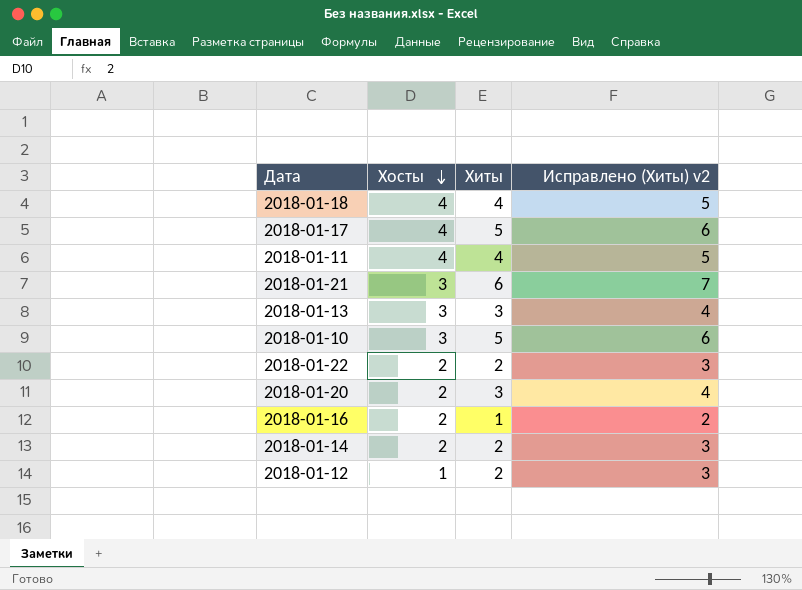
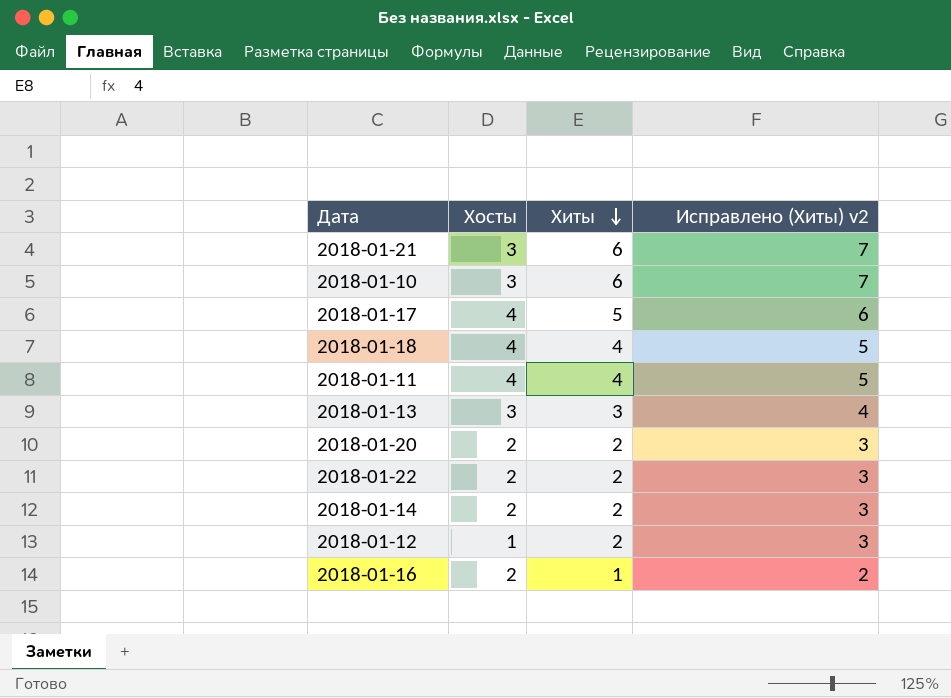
row order: Хосты descending -> Хиты descending
2018-01-10 | Хиты: 5 -> 6
2018-01-10 | Исправлено (Хиты) v2: 6 -> 7
2018-01-20 | Хиты: 3 -> 2
2018-01-20 | Исправлено (Хиты) v2: 4 -> 3

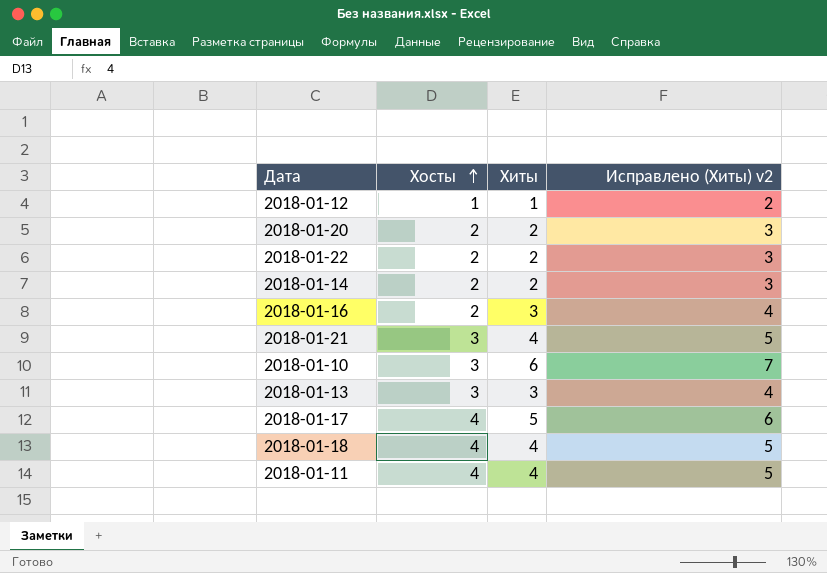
row order: Хиты descending -> Хосты ascending
2018-01-12 | Хиты: 2 -> 1
2018-01-12 | Исправлено (Хиты) v2: 3 -> 2
2018-01-16 | Хиты: 1 -> 3
2018-01-16 | Исправлено (Хиты) v2: 2 -> 4
2018-01-21 | Хиты: 6 -> 4
2018-01-21 | Исправлено (Хиты) v2: 7 -> 5

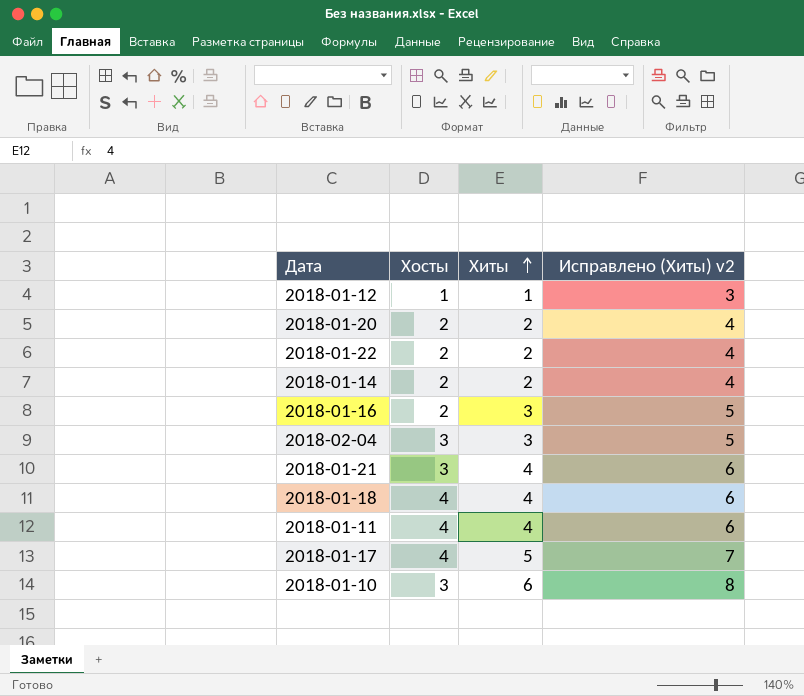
row order: Хосты ascending -> Хиты ascending
column Исправлено (Хиты) v2 | formula: [Хиты] + 1 -> [Хиты] + 2
row 2018-01-13: 3 | 3 | 4 -> none
row 2018-02-04: none -> 3 | 3 | 5

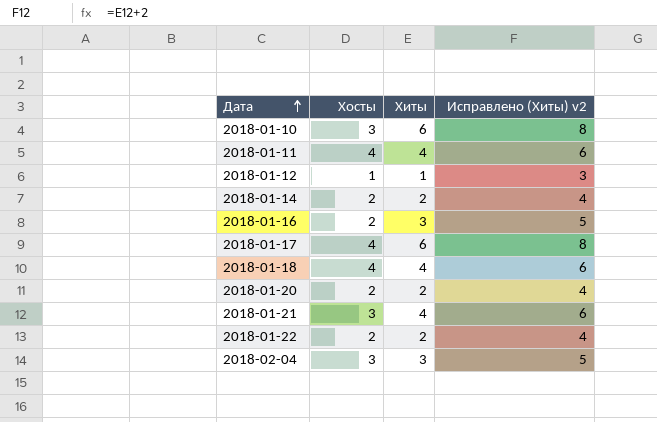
row order: Хиты ascending -> Дата ascending
2018-01-17 | Хиты: 5 -> 6
2018-01-17 | Исправлено (Хиты) v2: 7 -> 8

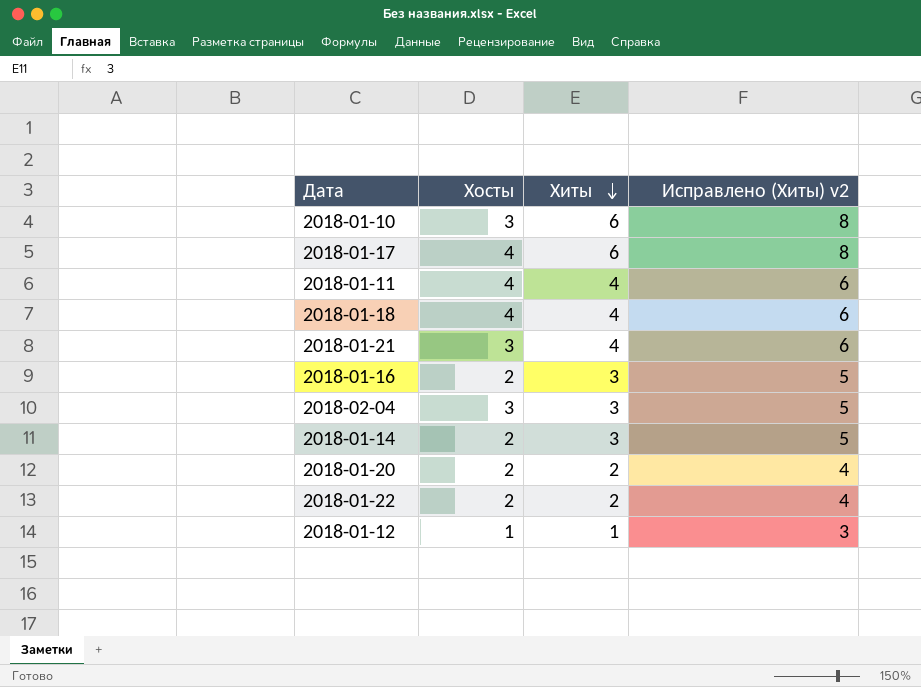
row order: Дата ascending -> Хиты descending
2018-01-14 | Хиты: 2 -> 3
2018-01-14 | Исправлено (Хиты) v2: 4 -> 5

